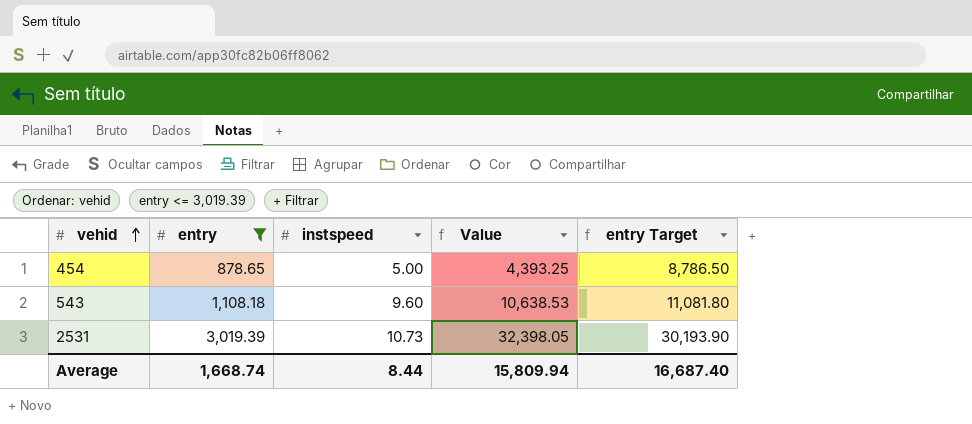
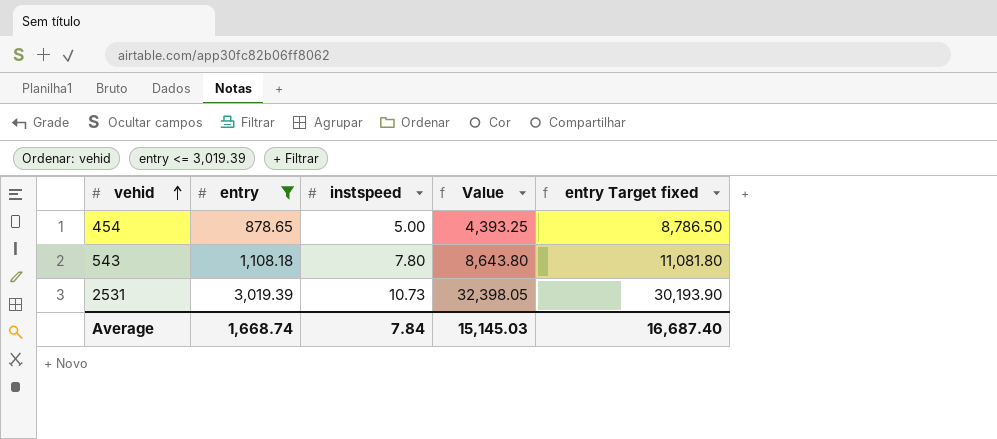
column name: entry Target -> entry Target fixed
543 | instspeed: 9.60 -> 7.80
543 | Value: 10,638.53 -> 8,643.80
Average | instspeed: 8.44 -> 7.84
Average | Value: 15,809.94 -> 15,145.03

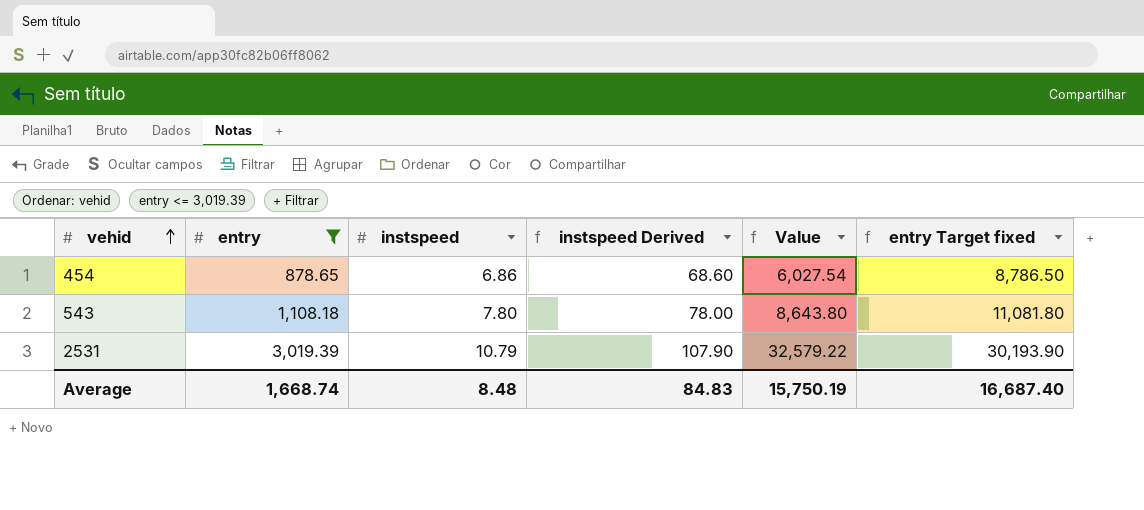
column instspeed Derived | formula: none -> [instspeed] * 10
454 | instspeed: 5.00 -> 6.86
454 | Value: 4,393.25 -> 6,027.54
2531 | instspeed: 10.73 -> 10.79
2531 | Value: 32,398.05 -> 32,579.22
Average | instspeed: 7.84 -> 8.48
Average | Value: 15,145.03 -> 15,750.19

